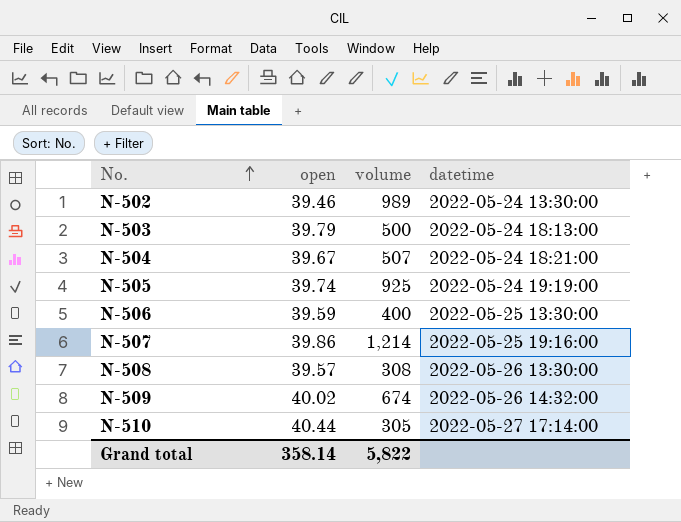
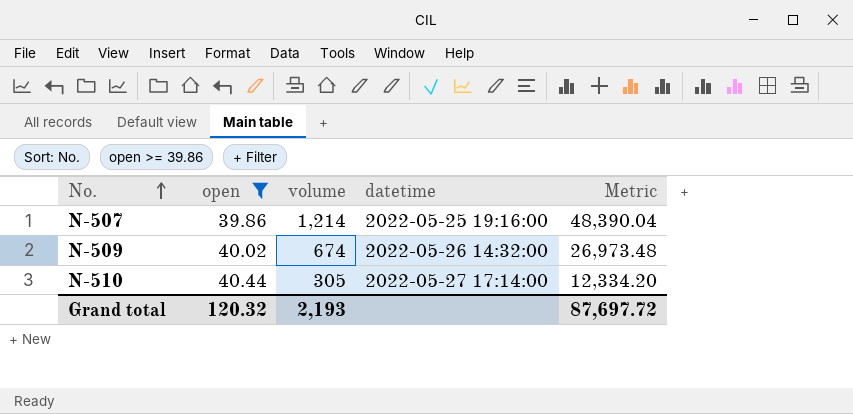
filter: none -> open >= 39.86
column Metric | formula: none -> [open] * [volume]
Grand total | open: 358.14 -> 120.32
Grand total | volume: 5,822 -> 2,193

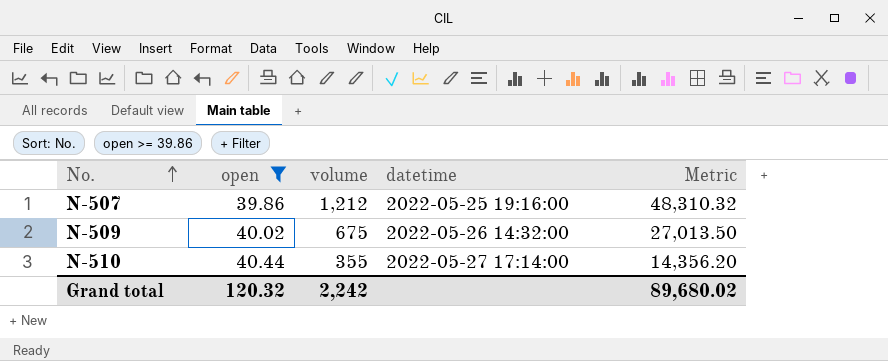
N-507 | volume: 1,214 -> 1,212
N-507 | Metric: 48,390.04 -> 48,310.32
N-509 | volume: 674 -> 675
N-509 | Metric: 26,973.48 -> 27,013.50
N-510 | volume: 305 -> 355
N-510 | Metric: 12,334.20 -> 14,356.20
Grand total | volume: 2,193 -> 2,242
Grand total | Metric: 87,697.72 -> 89,680.02

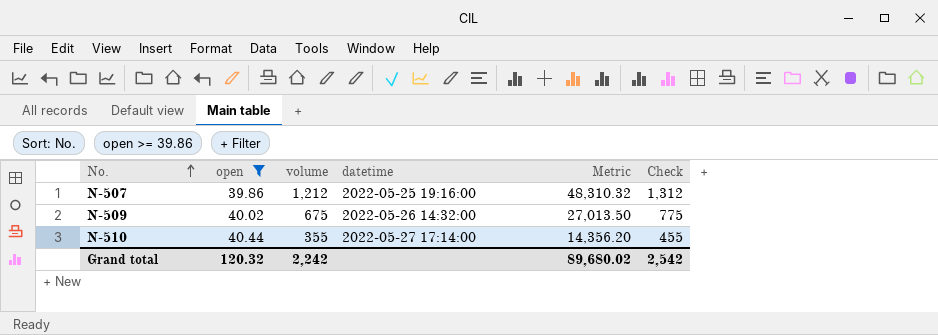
column Check | formula: none -> [volume] + 100

